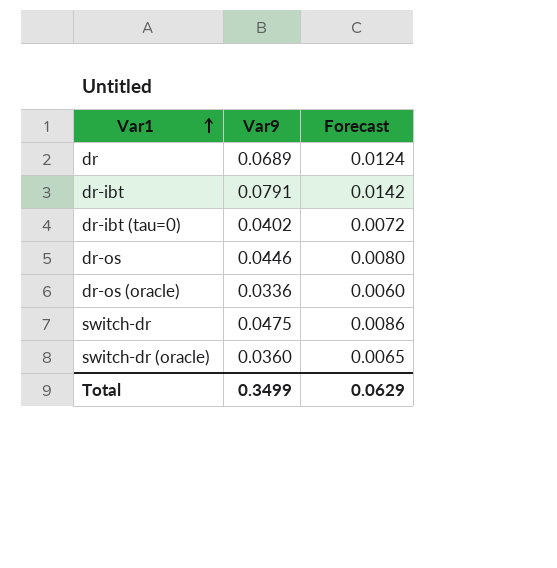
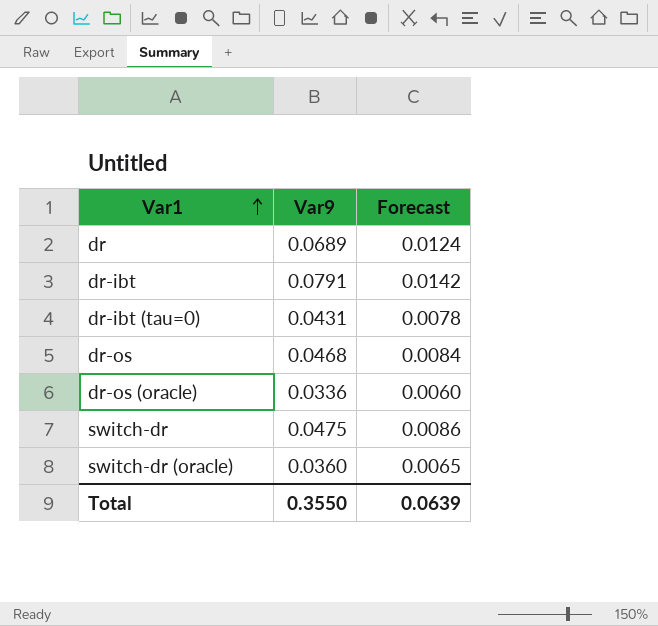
dr-ibt (tau=0) | Var9: 0.0402 -> 0.0431
dr-ibt (tau=0) | Forecast: 0.0072 -> 0.0078
dr-os | Var9: 0.0446 -> 0.0468
dr-os | Forecast: 0.0080 -> 0.0084
Total | Var9: 0.3499 -> 0.3550
Total | Forecast: 0.0629 -> 0.0639

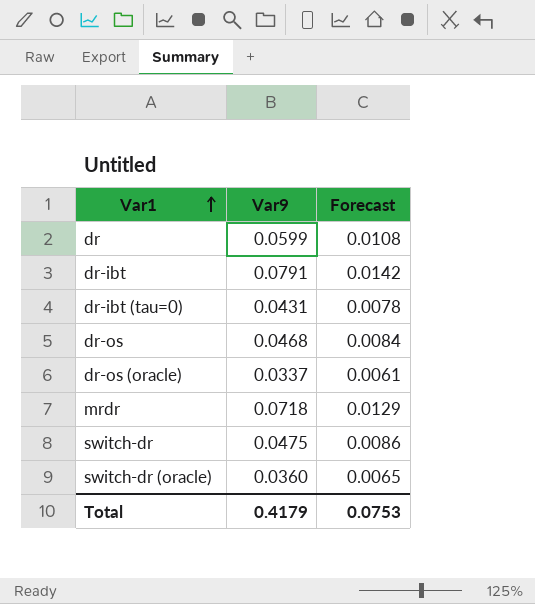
dr | Var9: 0.0689 -> 0.0599
dr | Forecast: 0.0124 -> 0.0108
dr-os (oracle) | Var9: 0.0336 -> 0.0337
dr-os (oracle) | Forecast: 0.0060 -> 0.0061
row mrdr: none -> 0.0718 | 0.0129
Total | Var9: 0.3550 -> 0.4179
Total | Forecast: 0.0639 -> 0.0753

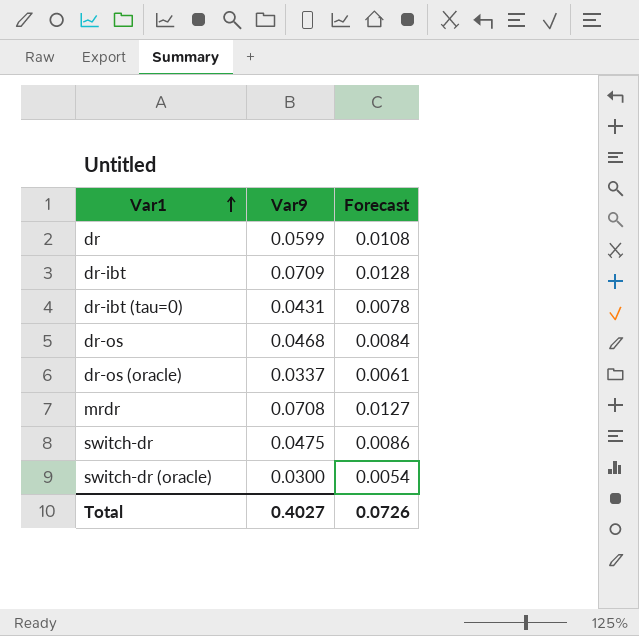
dr-ibt | Var9: 0.0791 -> 0.0709
dr-ibt | Forecast: 0.0142 -> 0.0128
mrdr | Var9: 0.0718 -> 0.0708
mrdr | Forecast: 0.0129 -> 0.0127
switch-dr (oracle) | Var9: 0.0360 -> 0.0300
switch-dr (oracle) | Forecast: 0.0065 -> 0.0054
Total | Var9: 0.4179 -> 0.4027
Total | Forecast: 0.0753 -> 0.0726

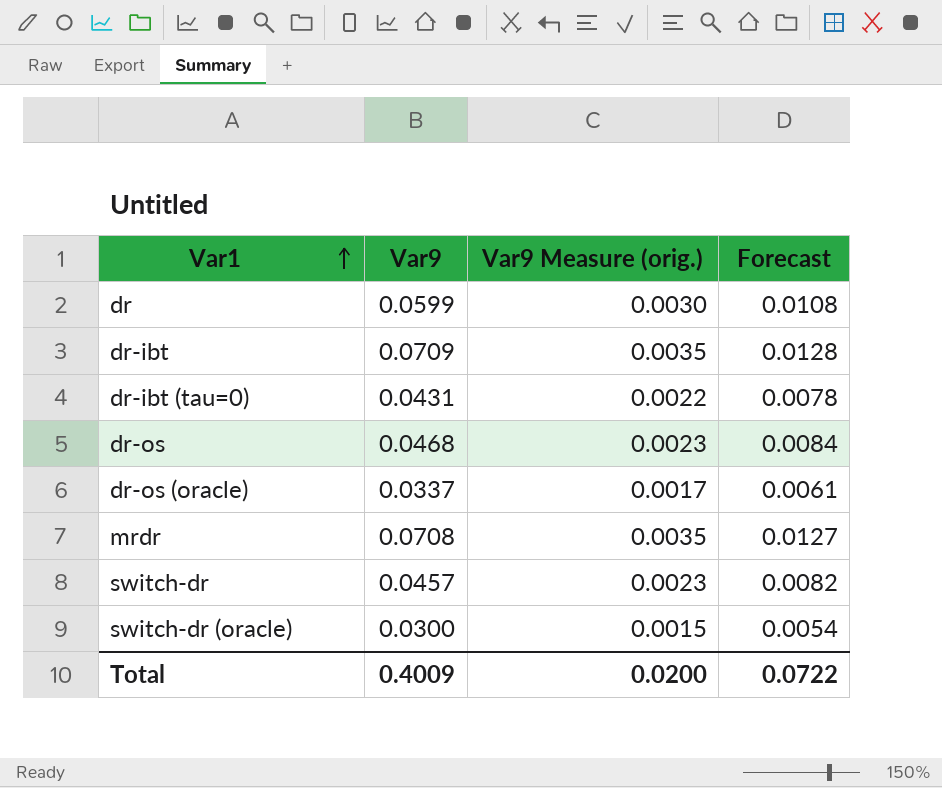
column Var9 Measure (orig.) | formula: none -> [Var9] * 0.05
switch-dr | Var9: 0.0475 -> 0.0457
switch-dr | Forecast: 0.0086 -> 0.0082
Total | Var9: 0.4027 -> 0.4009
Total | Forecast: 0.0726 -> 0.0722

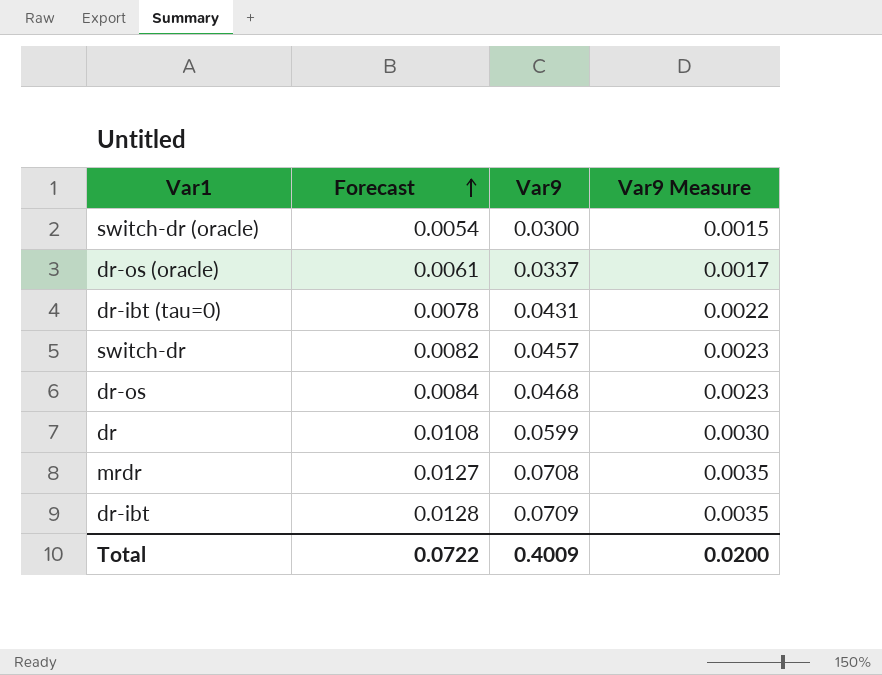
row order: Var1 ascending -> Forecast ascending
column Forecast | position: 4 -> 2
column name: Var9 Measure (orig.) -> Var9 Measure

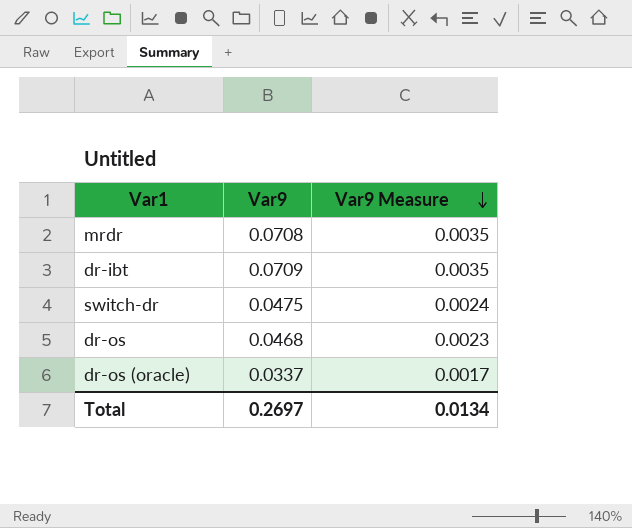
row order: Forecast ascending -> Var9 Measure descending
column Forecast | formula: [Var9] * 0.18 -> none
row switch-dr (oracle): 0.0054 | 0.0300 | 0.0015 -> none
row dr-ibt (tau=0): 0.0078 | 0.0431 | 0.0022 -> none
row dr: 0.0108 | 0.0599 | 0.0030 -> none
switch-dr | Var9: 0.0457 -> 0.0475
switch-dr | Var9 Measure: 0.0023 -> 0.0024
Total | Var9: 0.4009 -> 0.2697
Total | Var9 Measure: 0.0200 -> 0.0134

